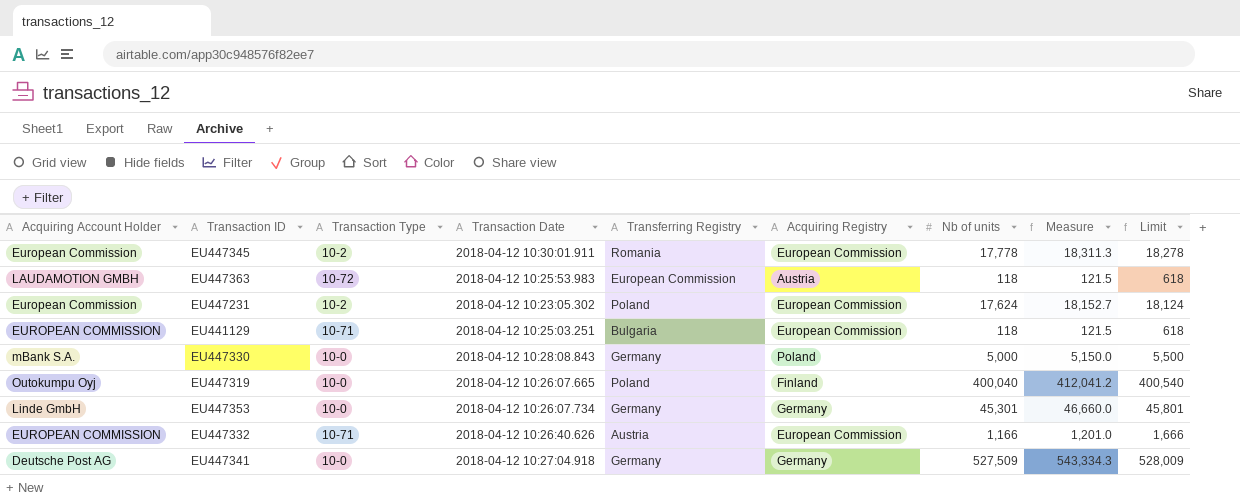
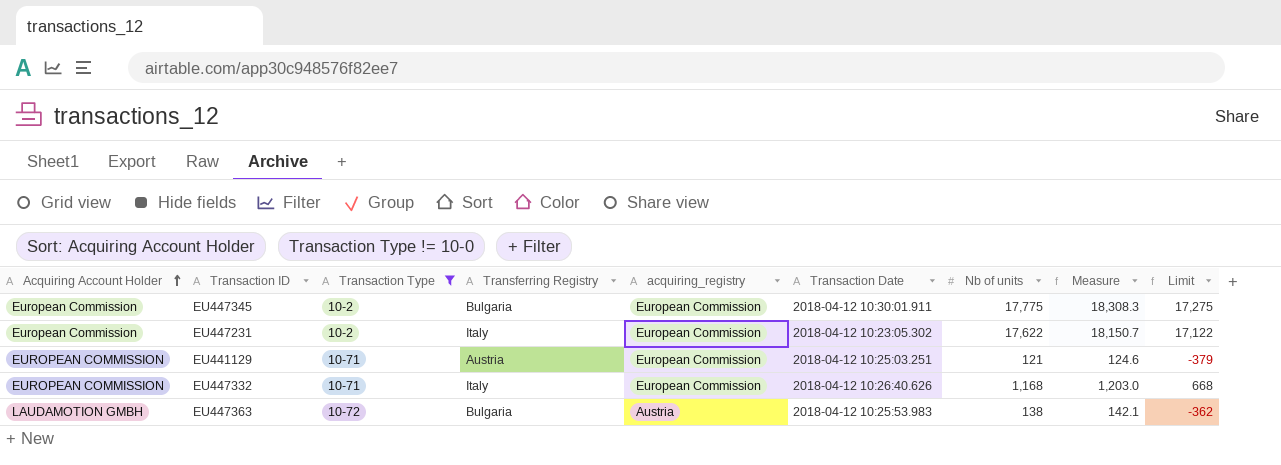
filter: none -> Transaction Type != 10-0
row order: none -> Acquiring Account Holder ascending
column name: Acquiring Registry -> acquiring_registry
column Transaction Date | position: 4 -> 6
column Limit | formula: [Nb of units] + 500 -> [Nb of units] - 500
EU447345 | Transferring Registry: Romania -> Bulgaria
EU447345 | Nb of units: 17,778 -> 17,775
EU447345 | Measure: 18,311.3 -> 18,308.3
EU447231 | Transferring Registry: Poland -> Italy
EU447231 | Nb of units: 17,624 -> 17,622
EU447231 | Measure: 18,152.7 -> 18,150.7
EU441129 | Transferring Registry: Bulgaria -> Austria
EU441129 | Nb of units: 118 -> 121
EU441129 | Measure: 121.5 -> 124.6
EU447332 | Transferring Registry: Austria -> Italy
EU447332 | Nb of units: 1,166 -> 1,168
EU447332 | Measure: 1,201.0 -> 1,203.0
EU447363 | Transferring Registry: European Commission -> Bulgaria
EU447363 | Nb of units: 118 -> 138
EU447363 | Measure: 121.5 -> 142.1

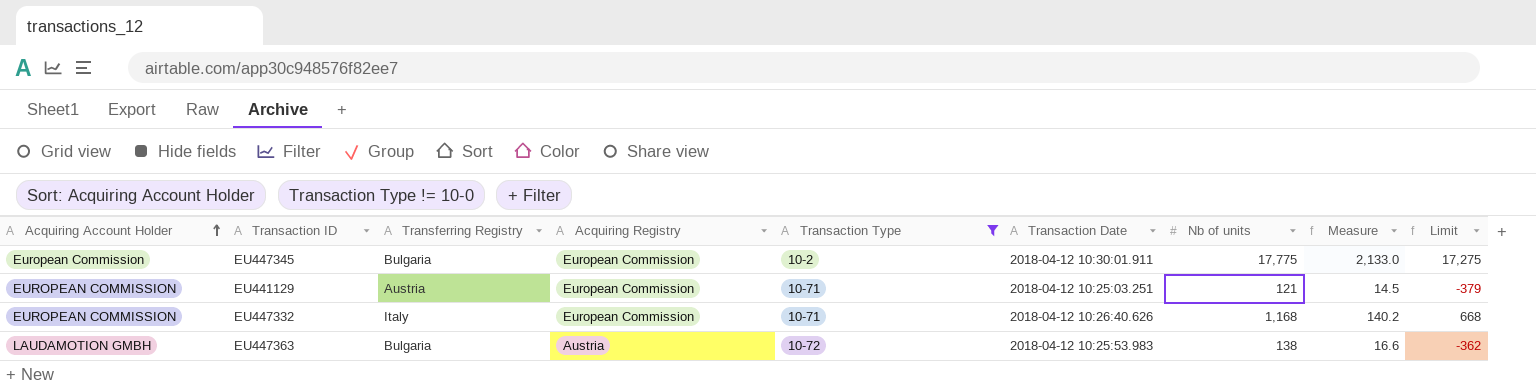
column name: acquiring_registry -> Acquiring Registry
column Transaction Type | position: 3 -> 5
column Measure | formula: [Nb of units] * 1.03 -> [Nb of units] * 0.12
row EU447231: European Commission | 10-2 | Italy | European Commission | 2018-04-12 10:23:05.302 | 17,622 | 18,150.7 | 17,122 -> none

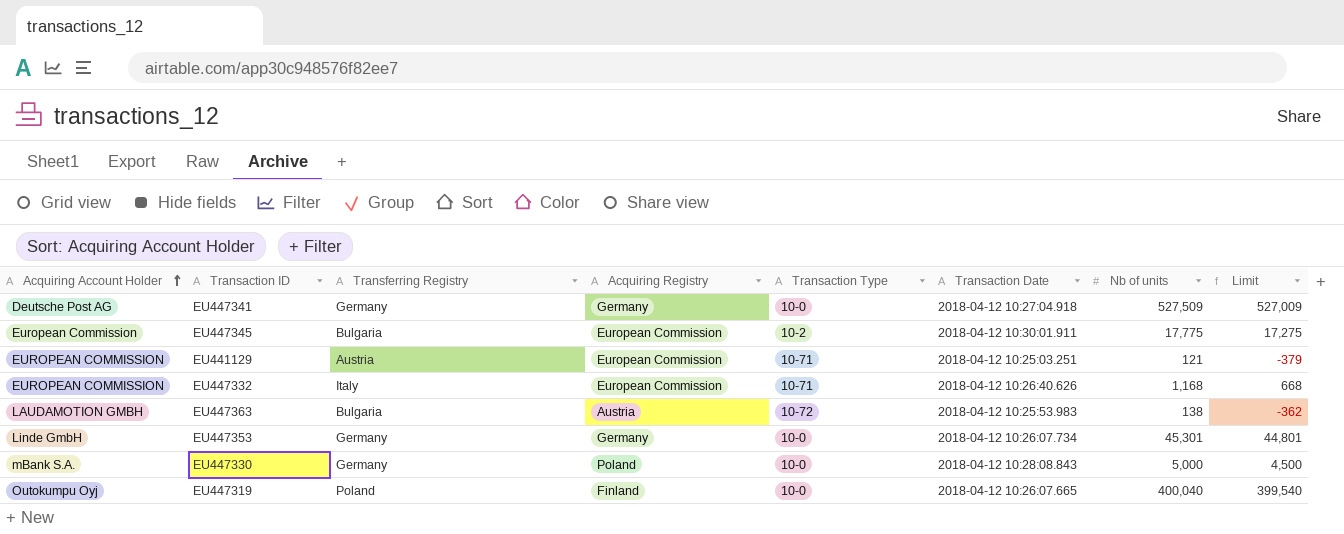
filter: Transaction Type != 10-0 -> none
column Measure | formula: [Nb of units] * 0.12 -> none

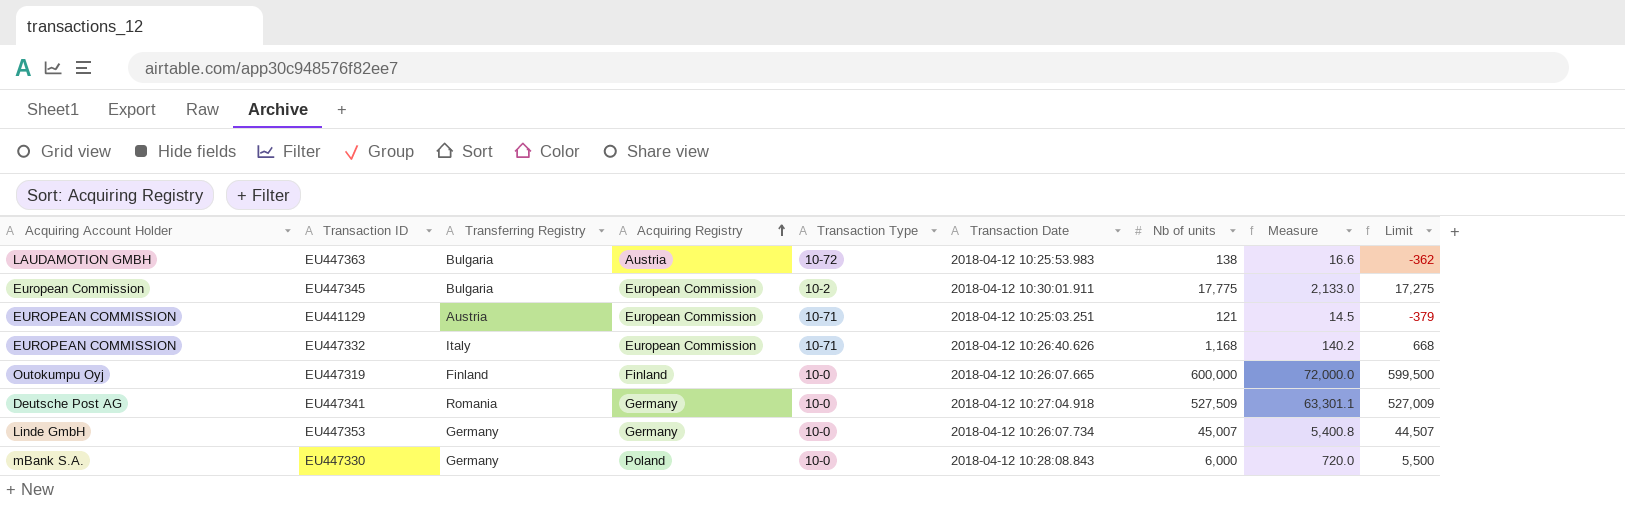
row order: Acquiring Account Holder ascending -> Acquiring Registry ascending
column Measure | formula: none -> [Nb of units] * 0.12
EU447319 | Transferring Registry: Poland -> Finland
EU447319 | Nb of units: 400,040 -> 600,000
EU447319 | Limit: 399,540 -> 599,500
EU447341 | Transferring Registry: Germany -> Romania
EU447353 | Nb of units: 45,301 -> 45,007
EU447353 | Limit: 44,801 -> 44,507
EU447330 | Nb of units: 5,000 -> 6,000
EU447330 | Limit: 4,500 -> 5,500

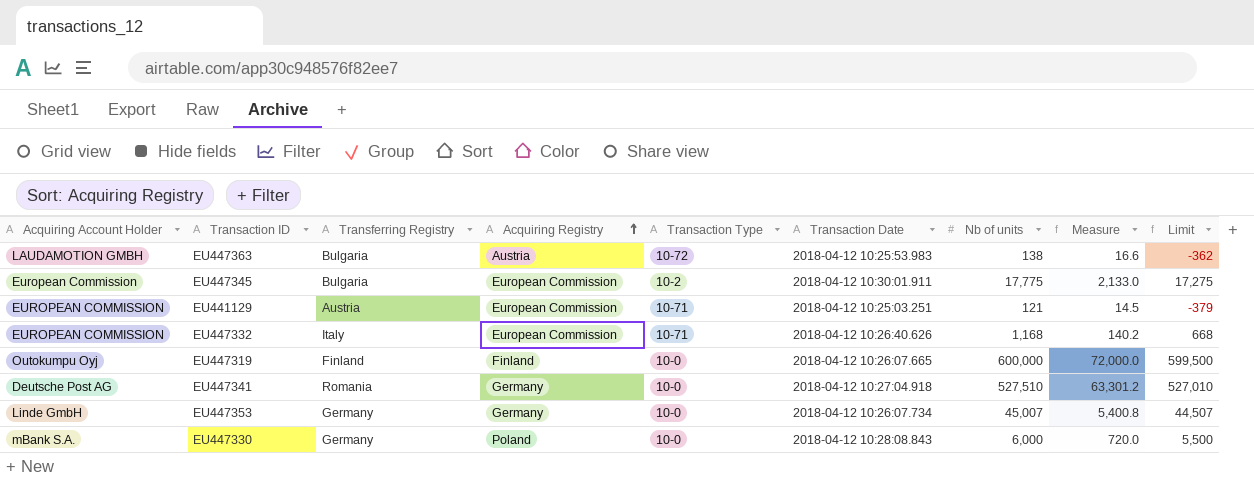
EU447341 | Nb of units: 527,509 -> 527,510
EU447341 | Measure: 63,301.1 -> 63,301.2
EU447341 | Limit: 527,009 -> 527,010

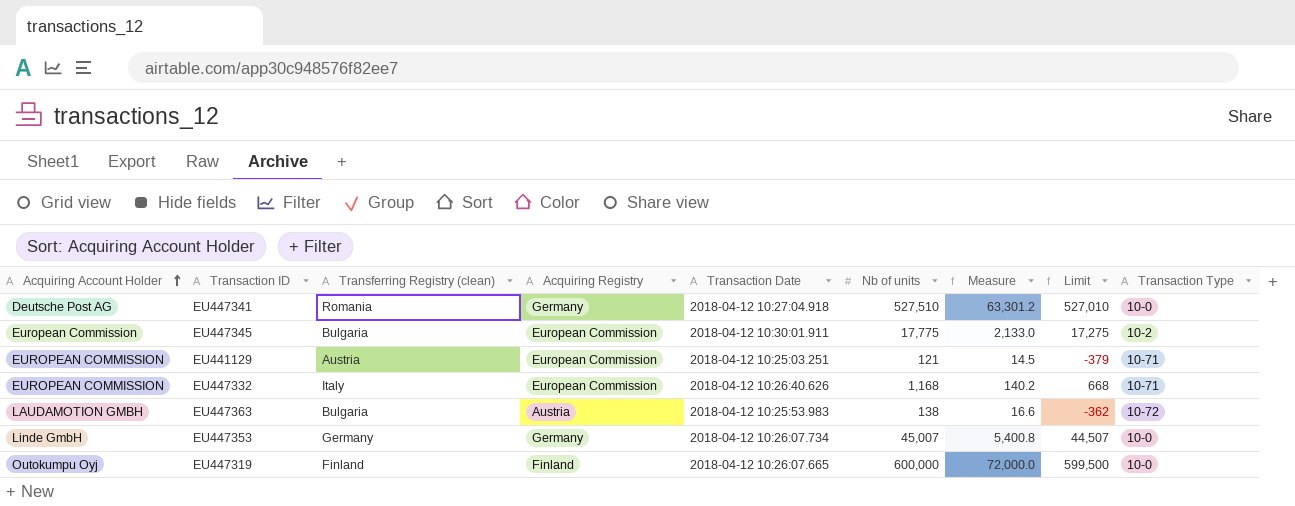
row order: Acquiring Registry ascending -> Acquiring Account Holder ascending
column name: Transferring Registry -> Transferring Registry (clean)
column Transaction Type | position: 5 -> 9
row EU447330: mBank S.A. | Germany | Poland | 10-0 | 2018-04-12 10:28:08.843 | 6,000 | 720.0 | 5,500 -> none

